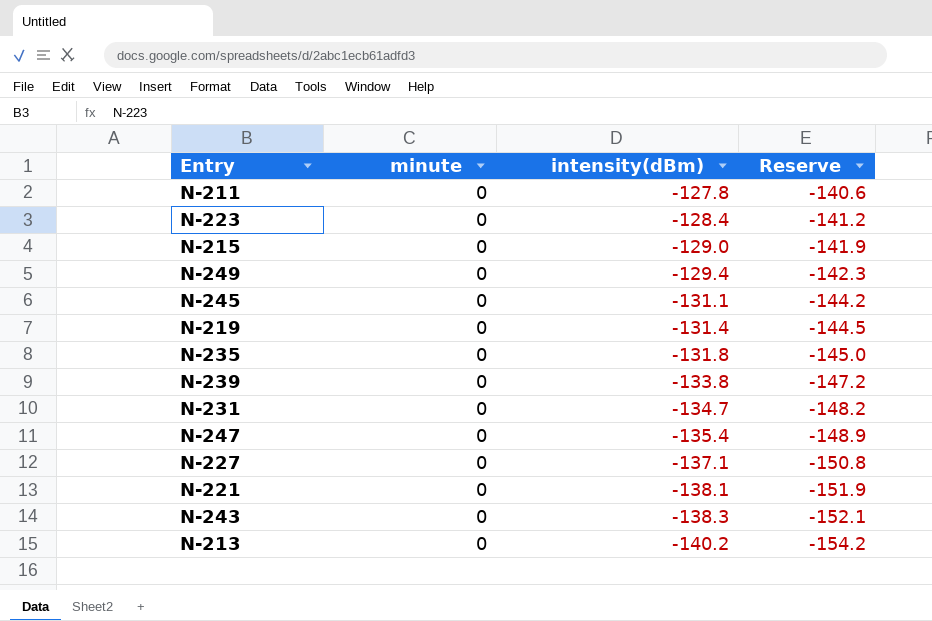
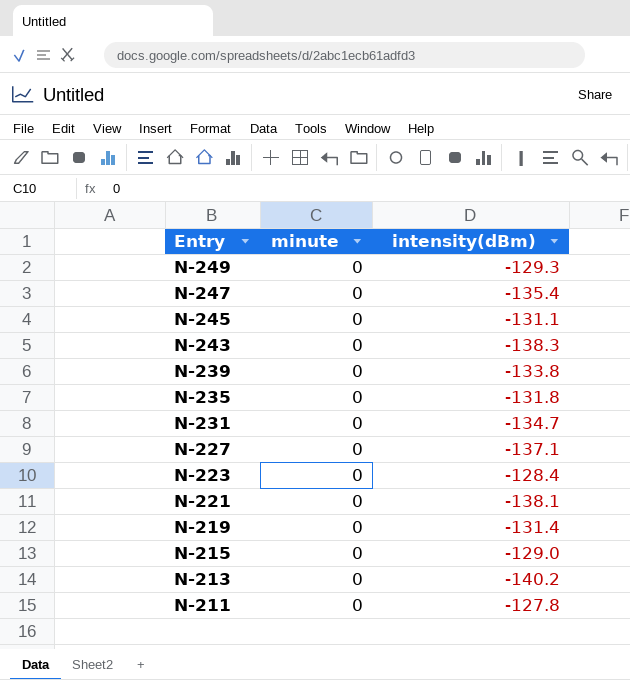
row order: intensity(dBm) descending -> Entry descending
column Reserve | formula: [intensity(dBm)] * 1.1 -> none
N-249 | intensity(dBm): -129.4 -> -129.3

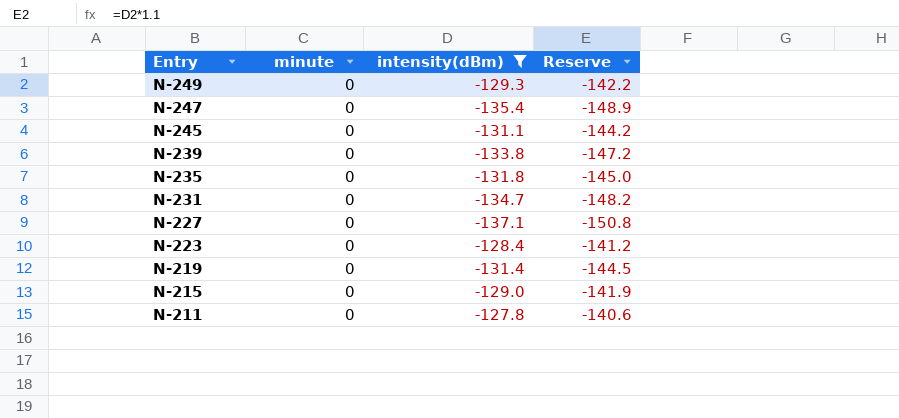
filter: none -> intensity(dBm) >= -137.1
column Reserve | formula: none -> [intensity(dBm)] * 1.1

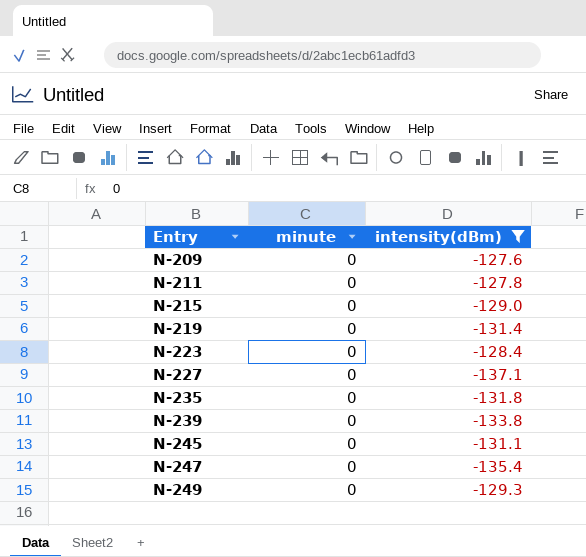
row order: Entry descending -> Entry ascending
column Reserve | formula: [intensity(dBm)] * 1.1 -> none
row N-231: 0 | -134.7 | -148.2 -> none
row N-209: none -> 0 | -127.6

